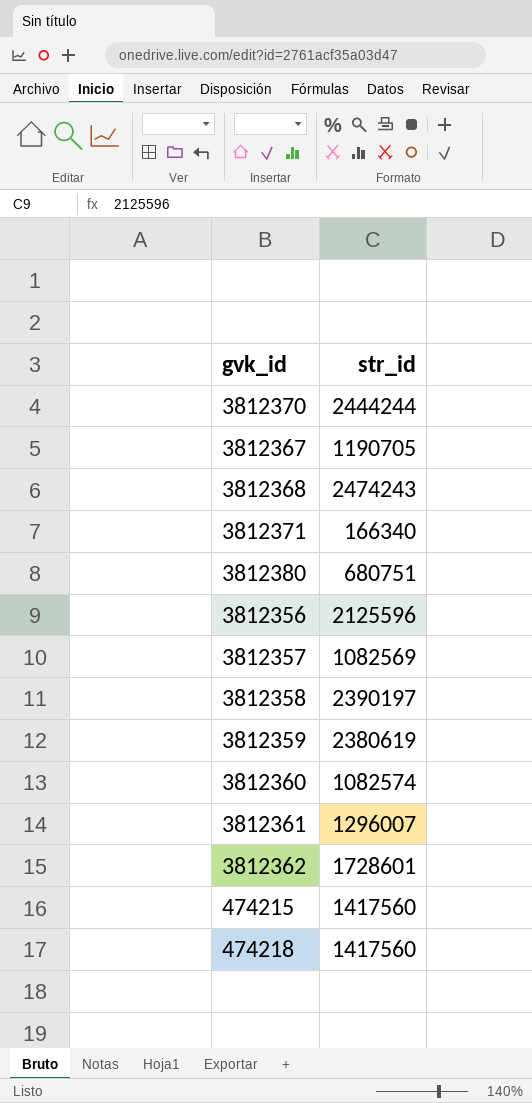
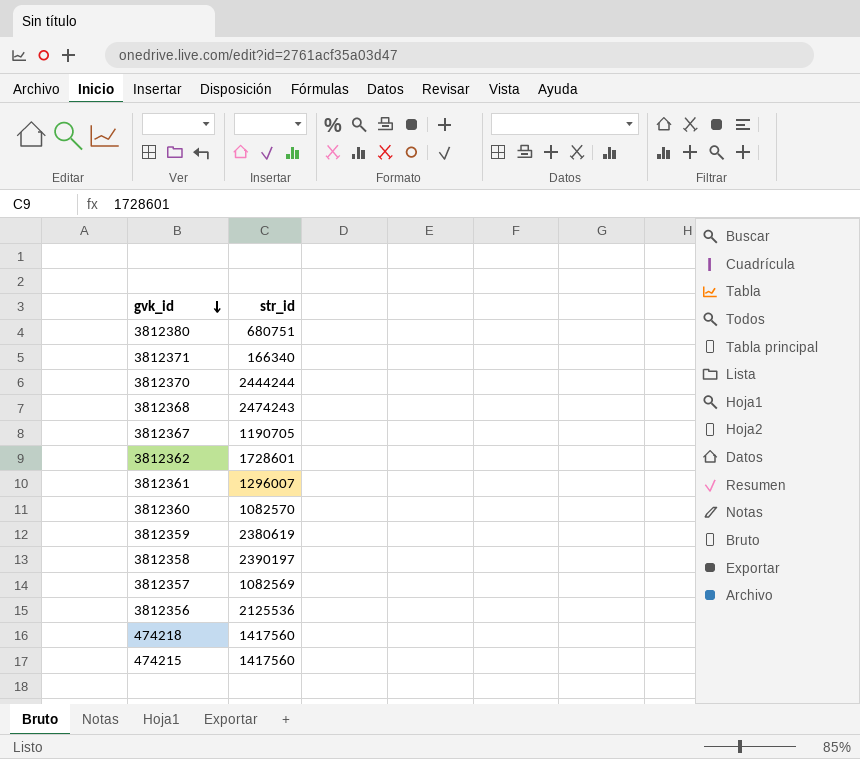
row order: none -> gvk_id descending
3812360 | str_id: 1082574 -> 1082570
3812356 | str_id: 2125596 -> 2125536

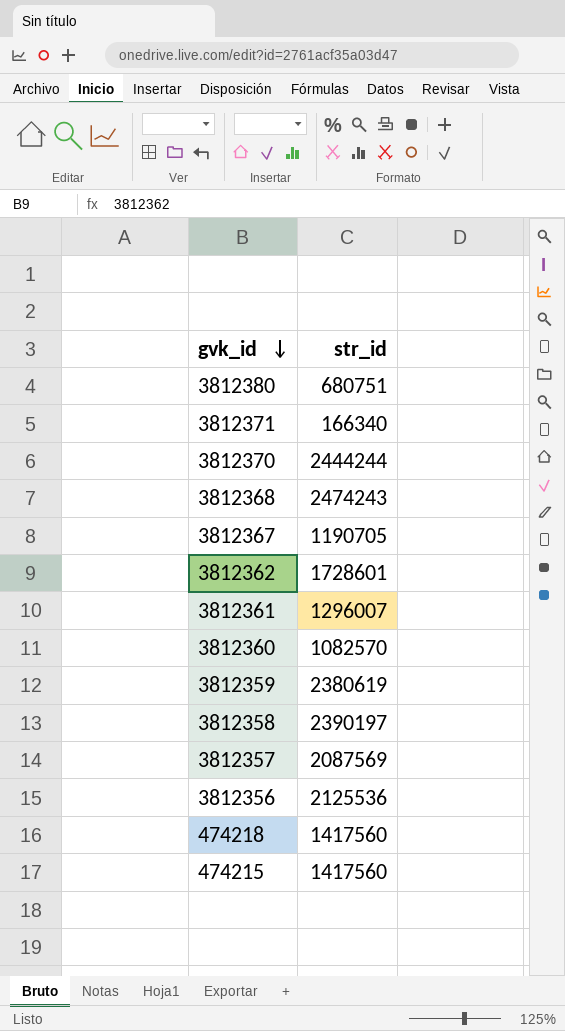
3812357 | str_id: 1082569 -> 2087569

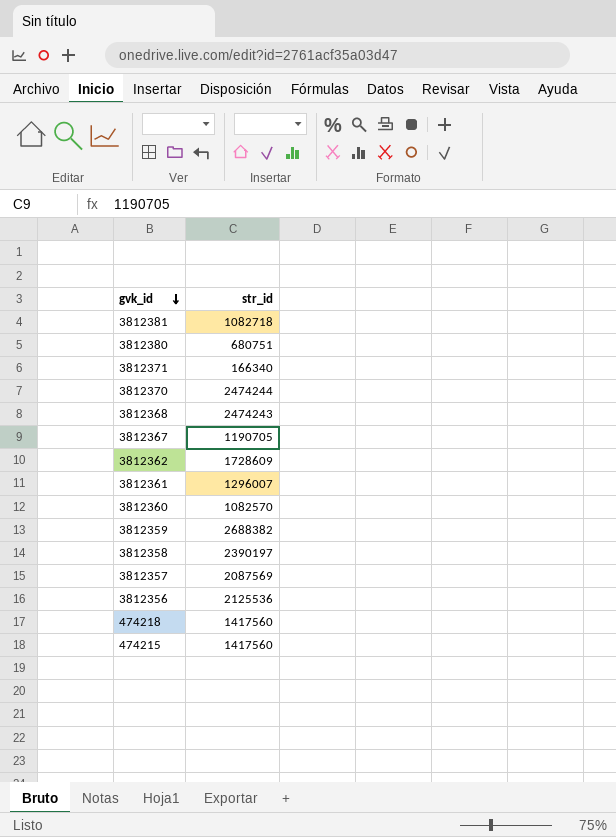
row 3812381: none -> 1082718
3812370 | str_id: 2444244 -> 2474244
3812362 | str_id: 1728601 -> 1728609
3812359 | str_id: 2380619 -> 2688382

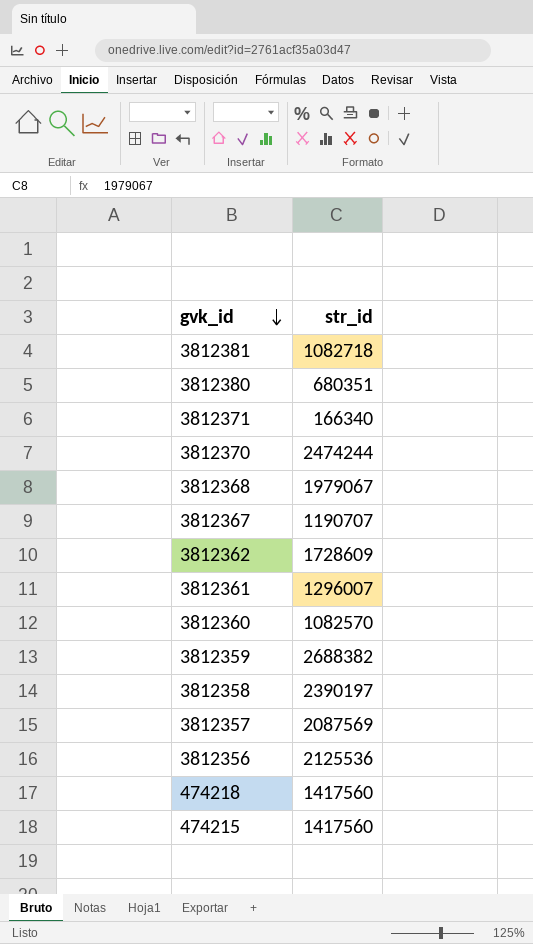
3812380 | str_id: 680751 -> 680351
3812368 | str_id: 2474243 -> 1979067
3812367 | str_id: 1190705 -> 1190707

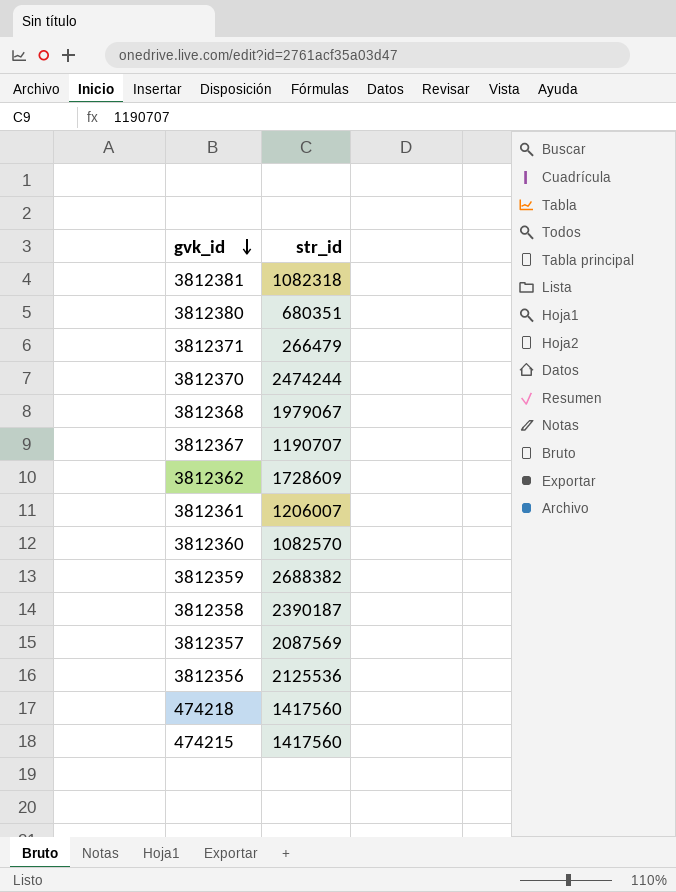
3812381 | str_id: 1082718 -> 1082318
3812371 | str_id: 166340 -> 266479
3812361 | str_id: 1296007 -> 1206007
3812358 | str_id: 2390197 -> 2390187

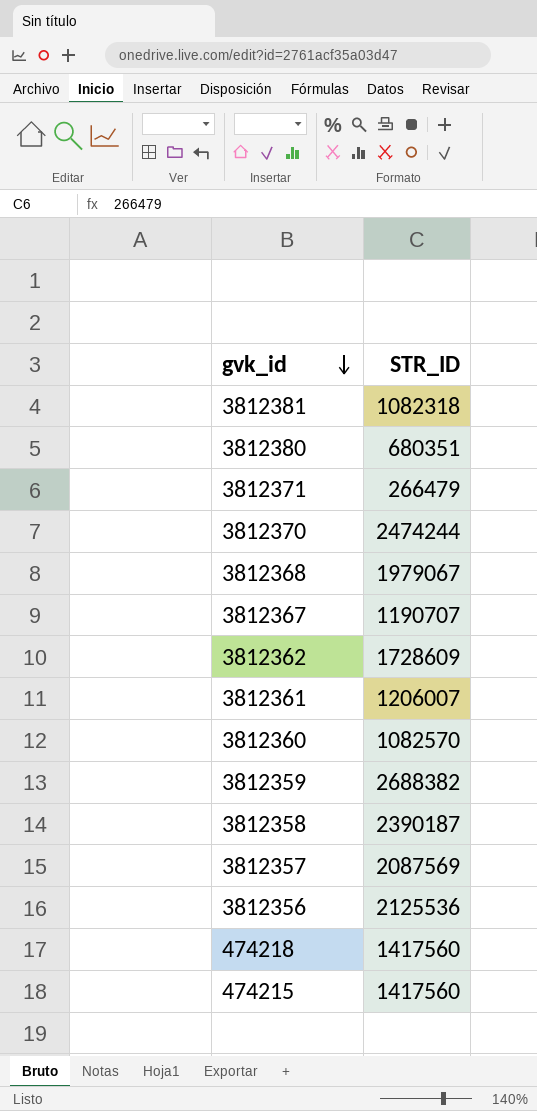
column name: str_id -> STR_ID

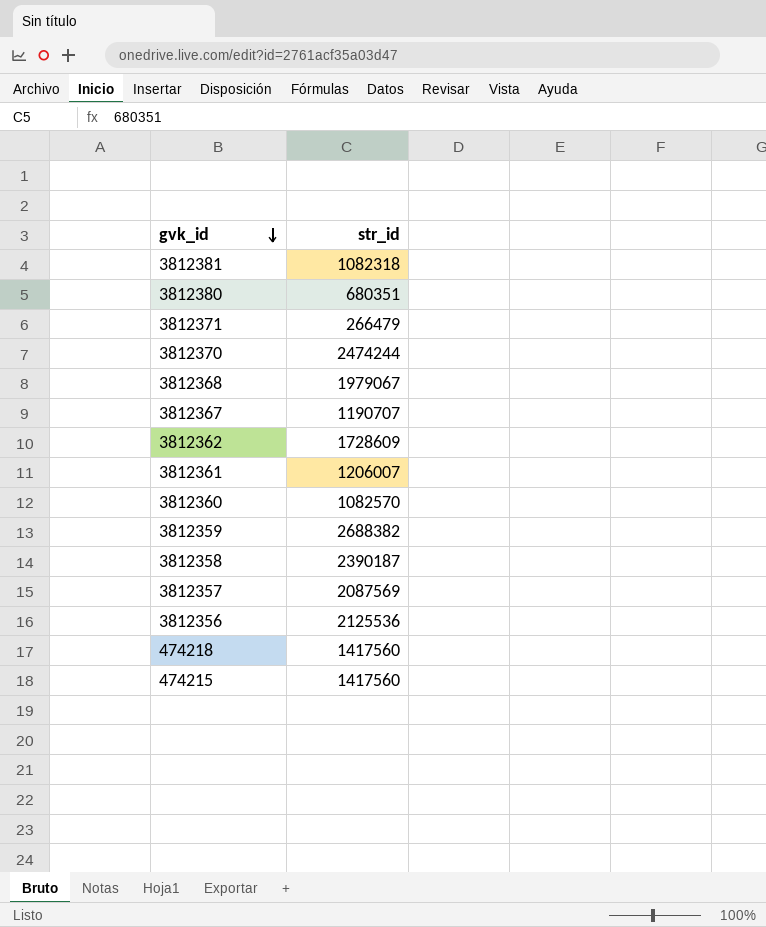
column name: STR_ID -> str_id

